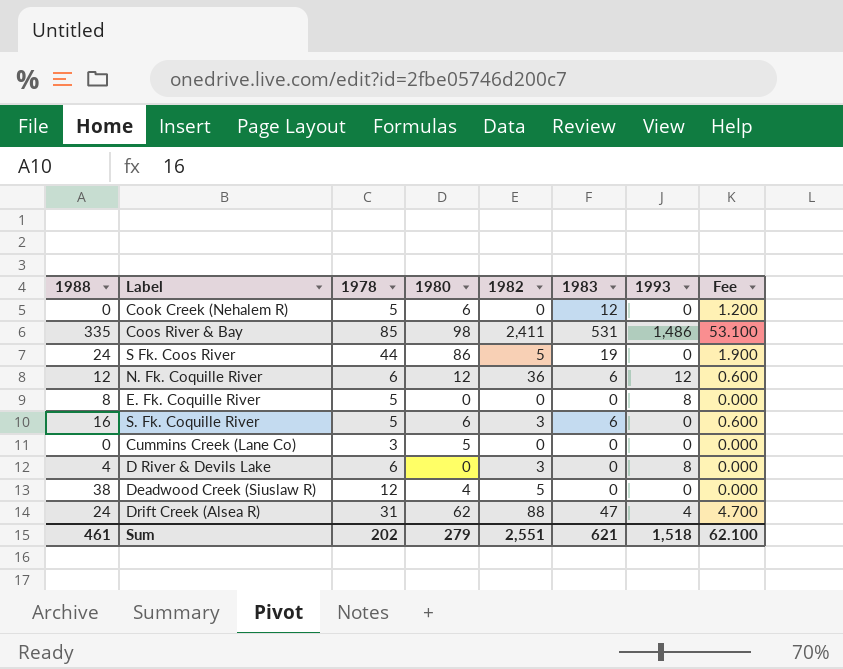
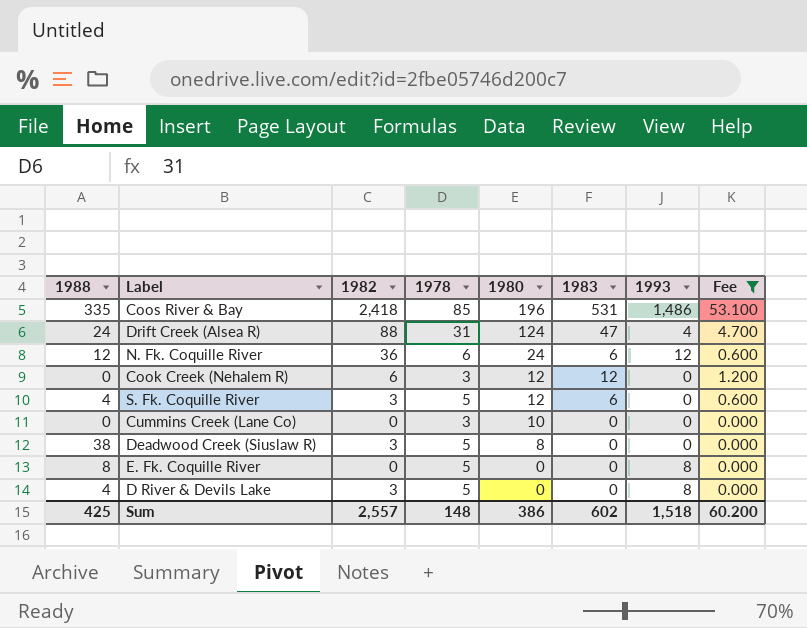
filter: none -> Fee != 1.900
row order: none -> 1980 descending
column 1982 | position: 5 -> 3
Coos River & Bay | 1982: 2,411 -> 2,418
Coos River & Bay | 1980: 98 -> 196
Drift Creek (Alsea R) | 1980: 62 -> 124
N. Fk. Coquille River | 1980: 12 -> 24
Cook Creek (Nehalem R) | 1982: 0 -> 6
Cook Creek (Nehalem R) | 1978: 5 -> 3
Cook Creek (Nehalem R) | 1980: 6 -> 12
S. Fk. Coquille River | 1988: 16 -> 4
S. Fk. Coquille River | 1980: 6 -> 12
Cummins Creek (Lane Co) | 1980: 5 -> 10
Deadwood Creek (Siuslaw R) | 1982: 5 -> 3
Deadwood Creek (Siuslaw R) | 1978: 12 -> 5
Deadwood Creek (Siuslaw R) | 1980: 4 -> 8
D River & Devils Lake | 1978: 6 -> 5
Sum | 1988: 461 -> 425
Sum | 1982: 2,551 -> 2,557
Sum | 1978: 202 -> 148
Sum | 1980: 279 -> 386
Sum | 1983: 621 -> 602
Sum | Fee: 62.100 -> 60.200

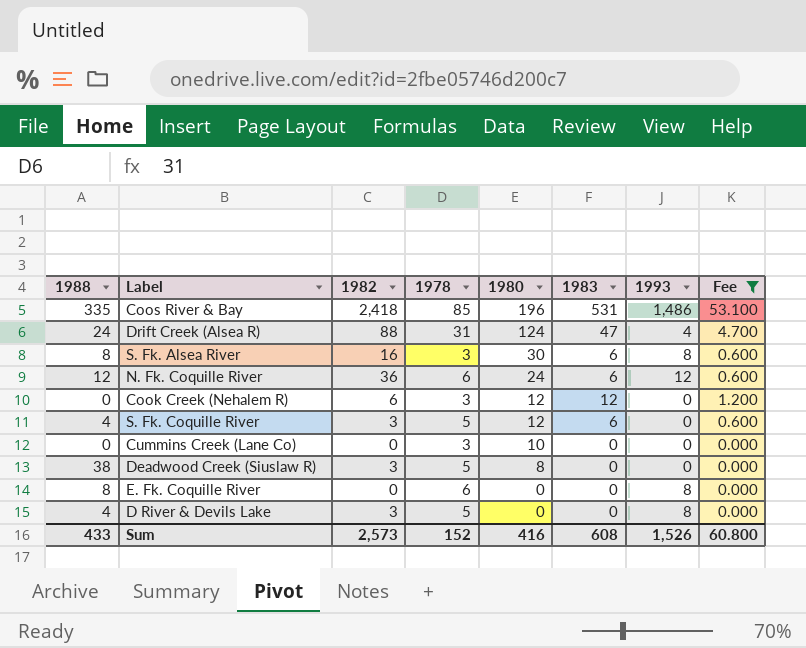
row S. Fk. Alsea River: none -> 8 | 16 | 3 | 30 | 6 | 8 | 0.600
E. Fk. Coquille River | 1978: 5 -> 6
Sum | 1988: 425 -> 433
Sum | 1982: 2,557 -> 2,573
Sum | 1978: 148 -> 152
Sum | 1980: 386 -> 416
Sum | 1983: 602 -> 608
Sum | 1993: 1,518 -> 1,526
Sum | Fee: 60.200 -> 60.800

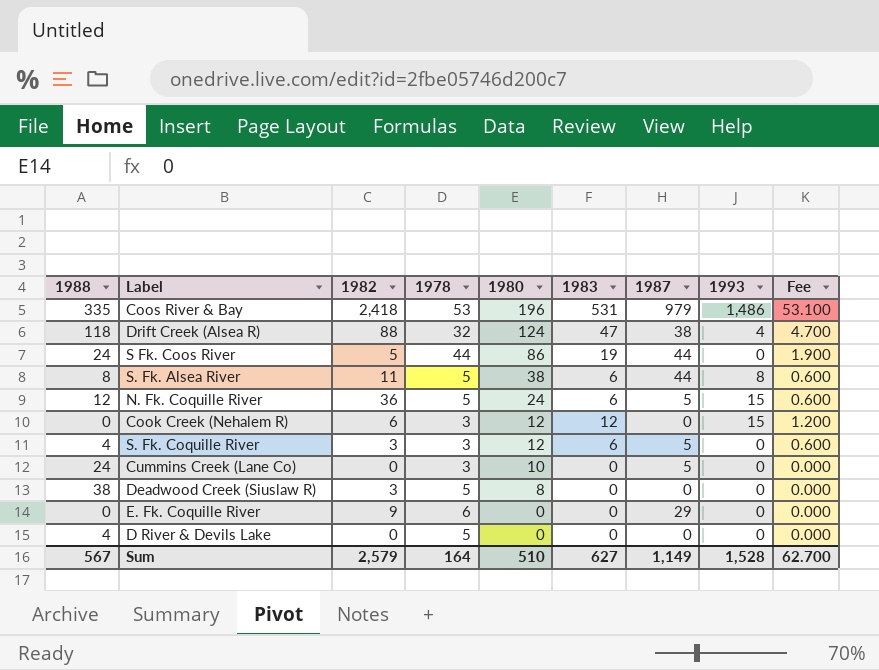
filter: Fee != 1.900 -> none
column 1987 | position: none -> 7
Coos River & Bay | 1978: 85 -> 53
Drift Creek (Alsea R) | 1988: 24 -> 118
Drift Creek (Alsea R) | 1978: 31 -> 32
S. Fk. Alsea River | 1982: 16 -> 11
S. Fk. Alsea River | 1978: 3 -> 5
S. Fk. Alsea River | 1980: 30 -> 38
N. Fk. Coquille River | 1978: 6 -> 5
N. Fk. Coquille River | 1993: 12 -> 15
Cook Creek (Nehalem R) | 1993: 0 -> 15
S. Fk. Coquille River | 1978: 5 -> 3
Cummins Creek (Lane Co) | 1988: 0 -> 24
E. Fk. Coquille River | 1988: 8 -> 0
E. Fk. Coquille River | 1982: 0 -> 9
E. Fk. Coquille River | 1993: 8 -> 0
D River & Devils Lake | 1982: 3 -> 0
D River & Devils Lake | 1993: 8 -> 0
Sum | 1988: 433 -> 567
Sum | 1982: 2,573 -> 2,579
Sum | 1978: 152 -> 164
Sum | 1980: 416 -> 510
Sum | 1983: 608 -> 627
Sum | 1993: 1,526 -> 1,528
Sum | Fee: 60.800 -> 62.700

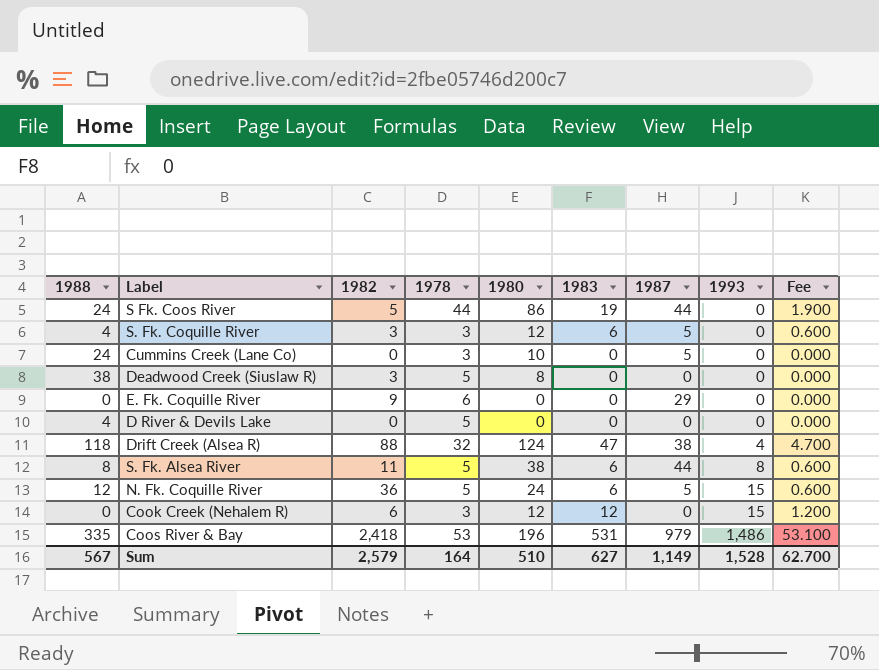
row order: 1980 descending -> 1993 ascending

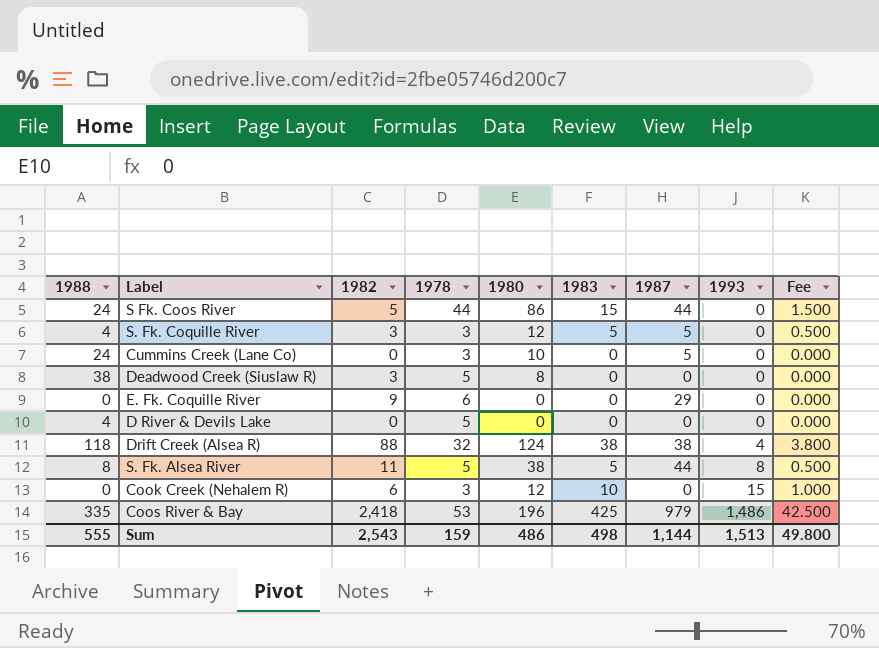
row N. Fk. Coquille River: 12 | 36 | 5 | 24 | 6 | 5 | 15 | 0.600 -> none
S Fk. Coos River | 1983: 19 -> 15
S Fk. Coos River | Fee: 1.900 -> 1.500
S. Fk. Coquille River | 1983: 6 -> 5
S. Fk. Coquille River | Fee: 0.600 -> 0.500
Drift Creek (Alsea R) | 1983: 47 -> 38
Drift Creek (Alsea R) | Fee: 4.700 -> 3.800
S. Fk. Alsea River | 1983: 6 -> 5
S. Fk. Alsea River | Fee: 0.600 -> 0.500
Cook Creek (Nehalem R) | 1983: 12 -> 10
Cook Creek (Nehalem R) | Fee: 1.200 -> 1.000
Coos River & Bay | 1983: 531 -> 425
Coos River & Bay | Fee: 53.100 -> 42.500
Sum | 1988: 567 -> 555
Sum | 1982: 2,579 -> 2,543
Sum | 1978: 164 -> 159
Sum | 1980: 510 -> 486
Sum | 1983: 627 -> 498
Sum | 1987: 1,149 -> 1,144
Sum | 1993: 1,528 -> 1,513
Sum | Fee: 62.700 -> 49.800

